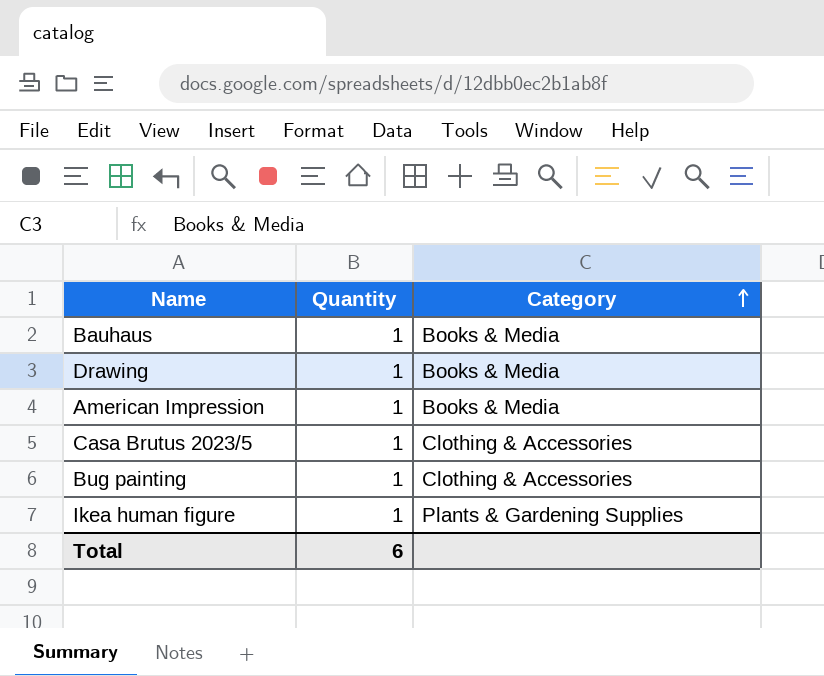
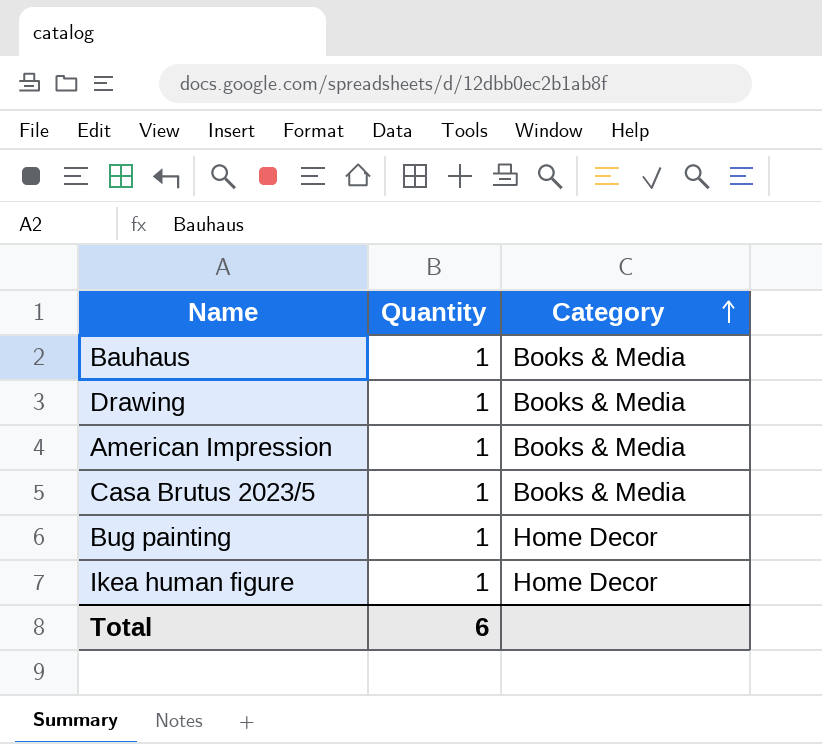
Casa Brutus 2023/5 | Category: Clothing & Accessories -> Books & Media
Bug painting | Category: Clothing & Accessories -> Home Decor
Ikea human figure | Category: Plants & Gardening Supplies -> Home Decor

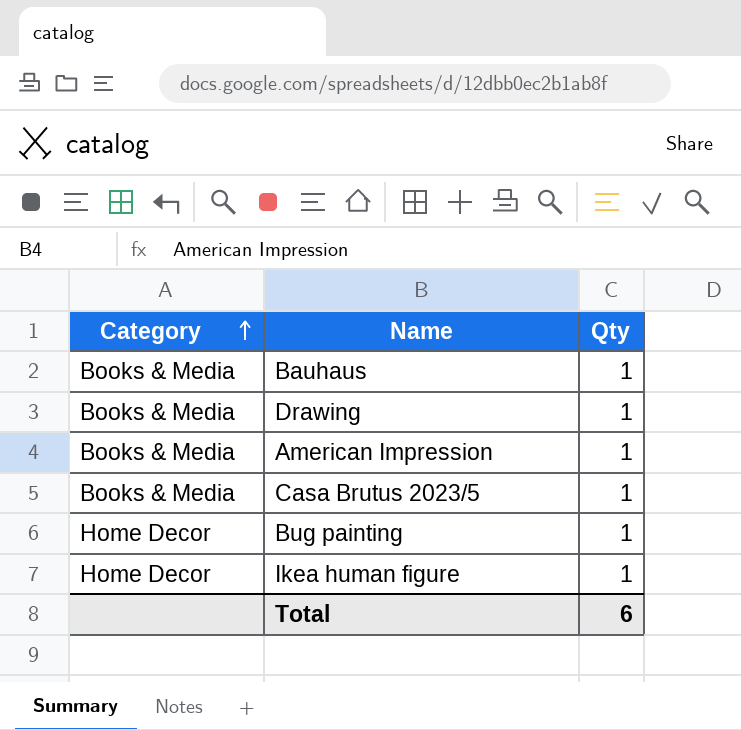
column Category | position: 3 -> 1
column name: Quantity -> Qty

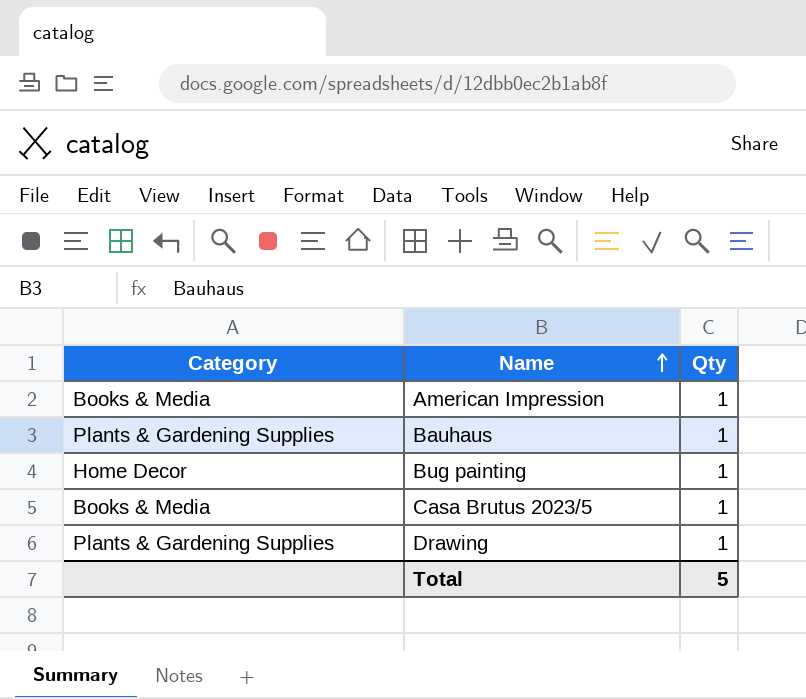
row order: Category ascending -> Name ascending
row Ikea human figure: Home Decor | 1 -> none
Bauhaus | Category: Books & Media -> Plants & Gardening Supplies
Drawing | Category: Books & Media -> Plants & Gardening Supplies
Total | Qty: 6 -> 5

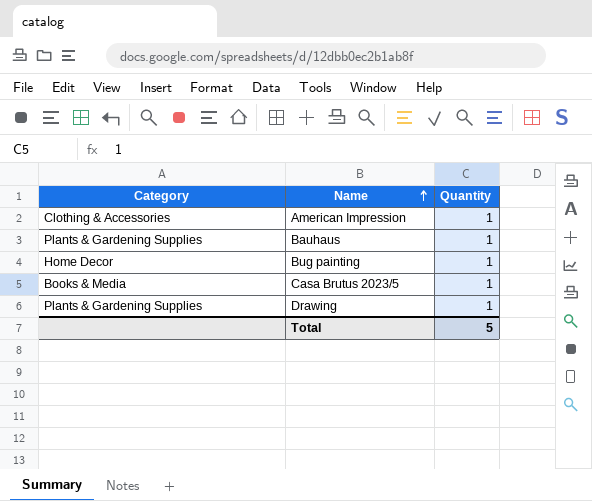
column name: Qty -> Quantity
American Impression | Category: Books & Media -> Clothing & Accessories

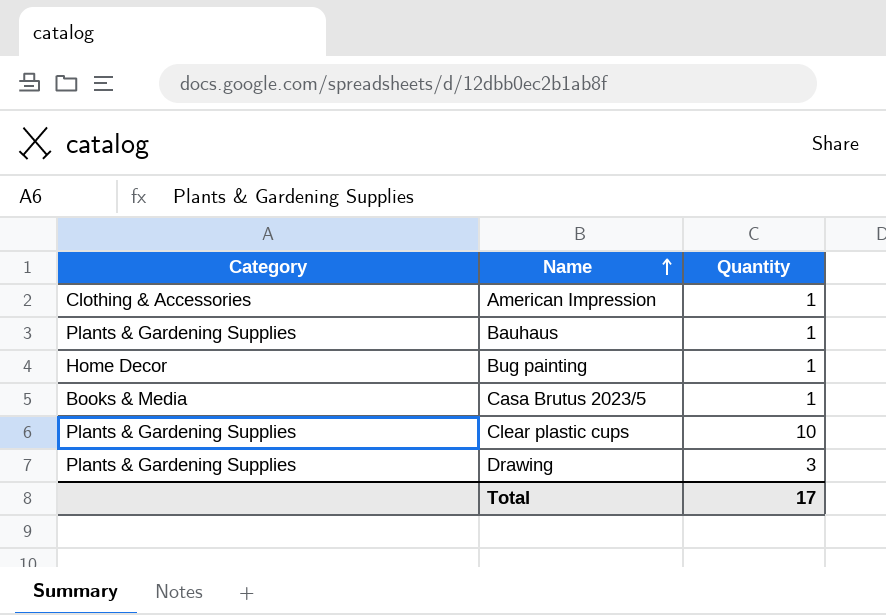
row Clear plastic cups: none -> Plants & Gardening Supplies | 10
Drawing | Quantity: 1 -> 3
Total | Quantity: 5 -> 17

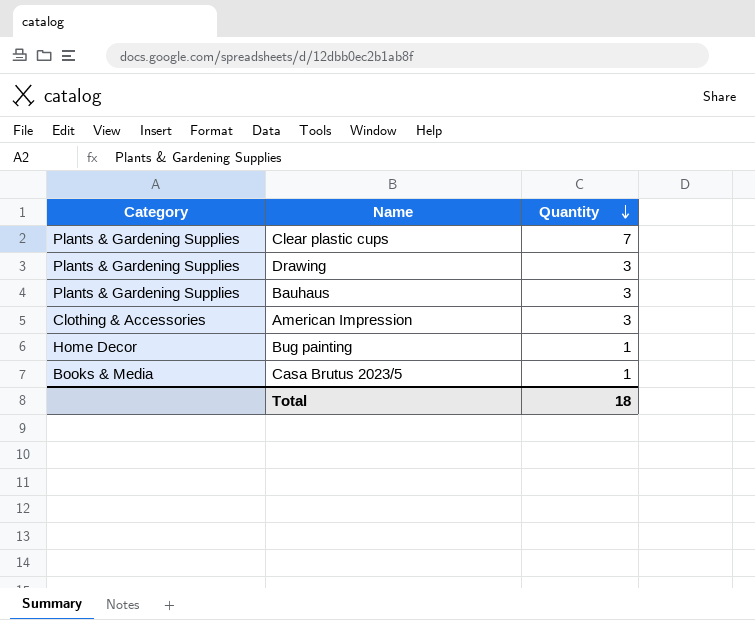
row order: Name ascending -> Quantity descending
Clear plastic cups | Quantity: 10 -> 7
Bauhaus | Quantity: 1 -> 3
American Impression | Quantity: 1 -> 3
Total | Quantity: 17 -> 18

